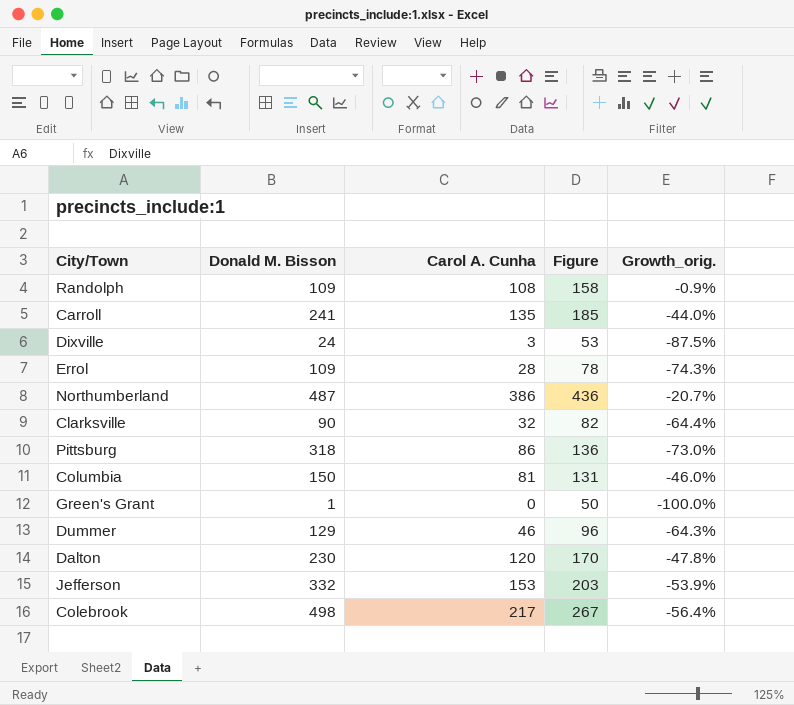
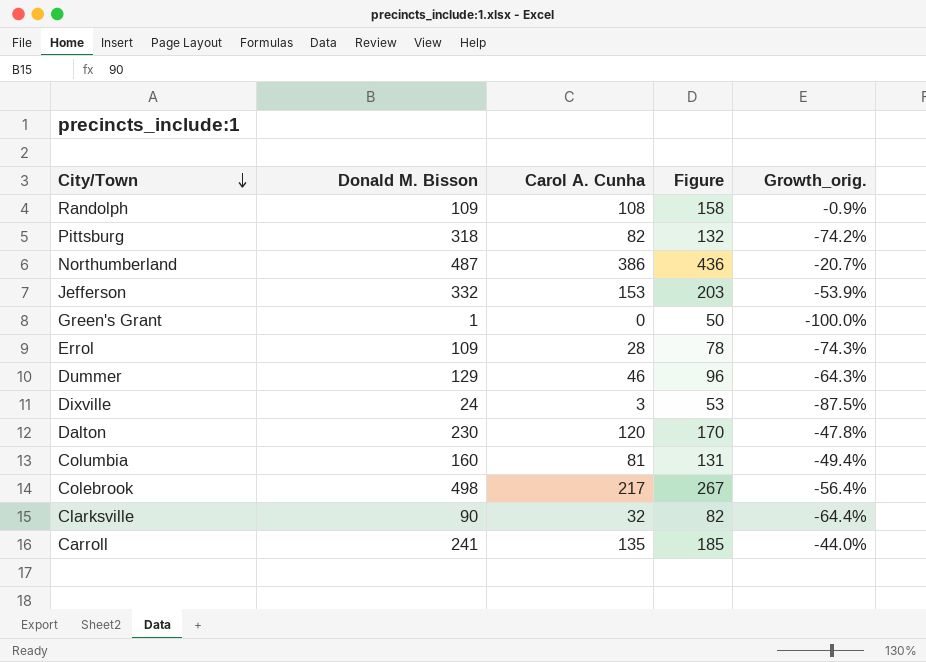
row order: none -> City/Town descending
Pittsburg | Carol A. Cunha: 86 -> 82
Pittsburg | Figure: 136 -> 132
Pittsburg | Growth_orig.: -73.0% -> -74.2%
Columbia | Donald M. Bisson: 150 -> 160
Columbia | Growth_orig.: -46.0% -> -49.4%

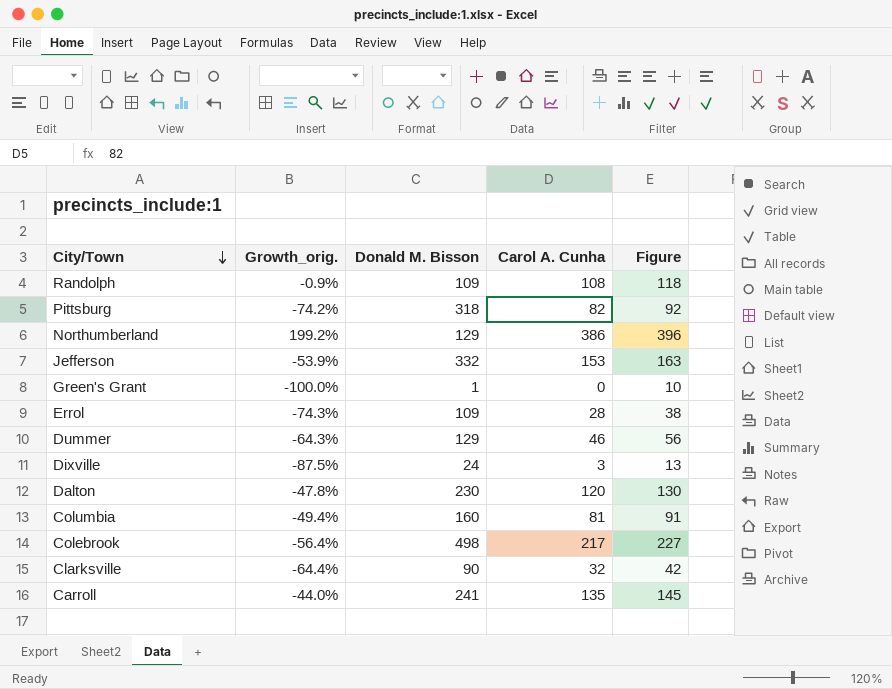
column Growth_orig. | position: 5 -> 2
column Figure | formula: [Carol A. Cunha] + 50 -> [Carol A. Cunha] + 10
Northumberland | Growth_orig.: -20.7% -> 199.2%
Northumberland | Donald M. Bisson: 487 -> 129

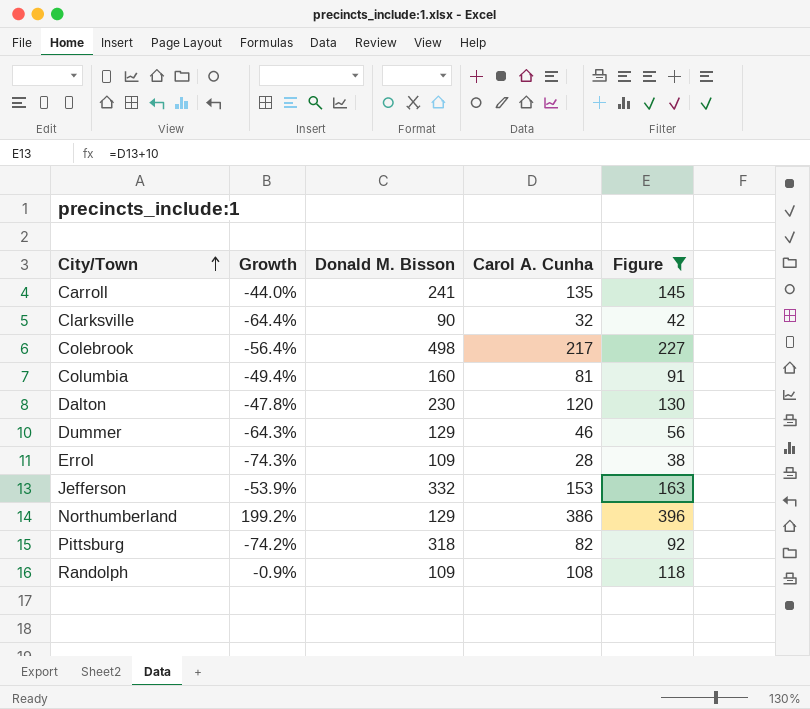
filter: none -> Figure >= 38
row order: City/Town descending -> City/Town ascending
column name: Growth_orig. -> Growth

